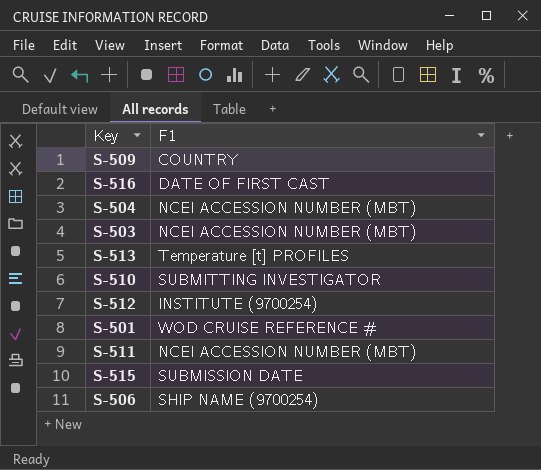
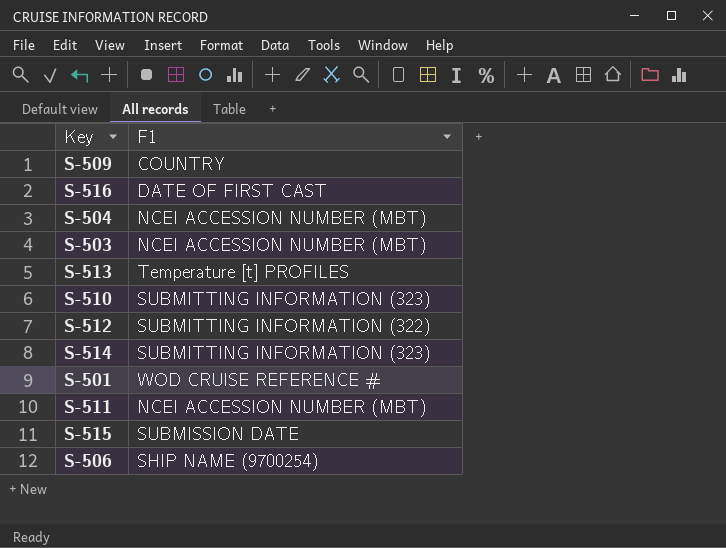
S-510 | F1: SUBMITTING INVESTIGATOR -> SUBMITTING INFORMATION (323)
S-512 | F1: INSTITUTE (9700254) -> SUBMITTING INFORMATION (322)
row S-514: none -> SUBMITTING INFORMATION (323)

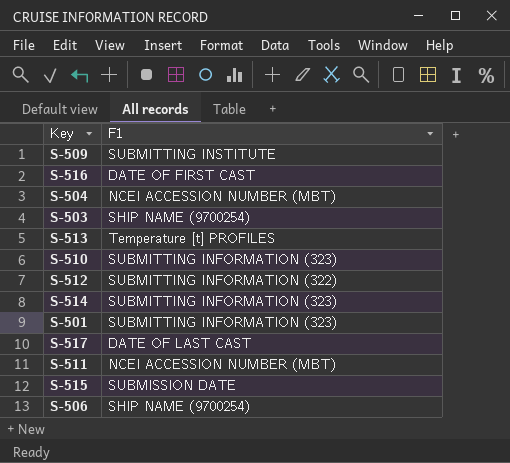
S-509 | F1: COUNTRY -> SUBMITTING INSTITUTE
S-503 | F1: NCEI ACCESSION NUMBER (MBT) -> SHIP NAME (9700254)
S-501 | F1: WOD CRUISE REFERENCE # -> SUBMITTING INFORMATION (323)
row S-517: none -> DATE OF LAST CAST

